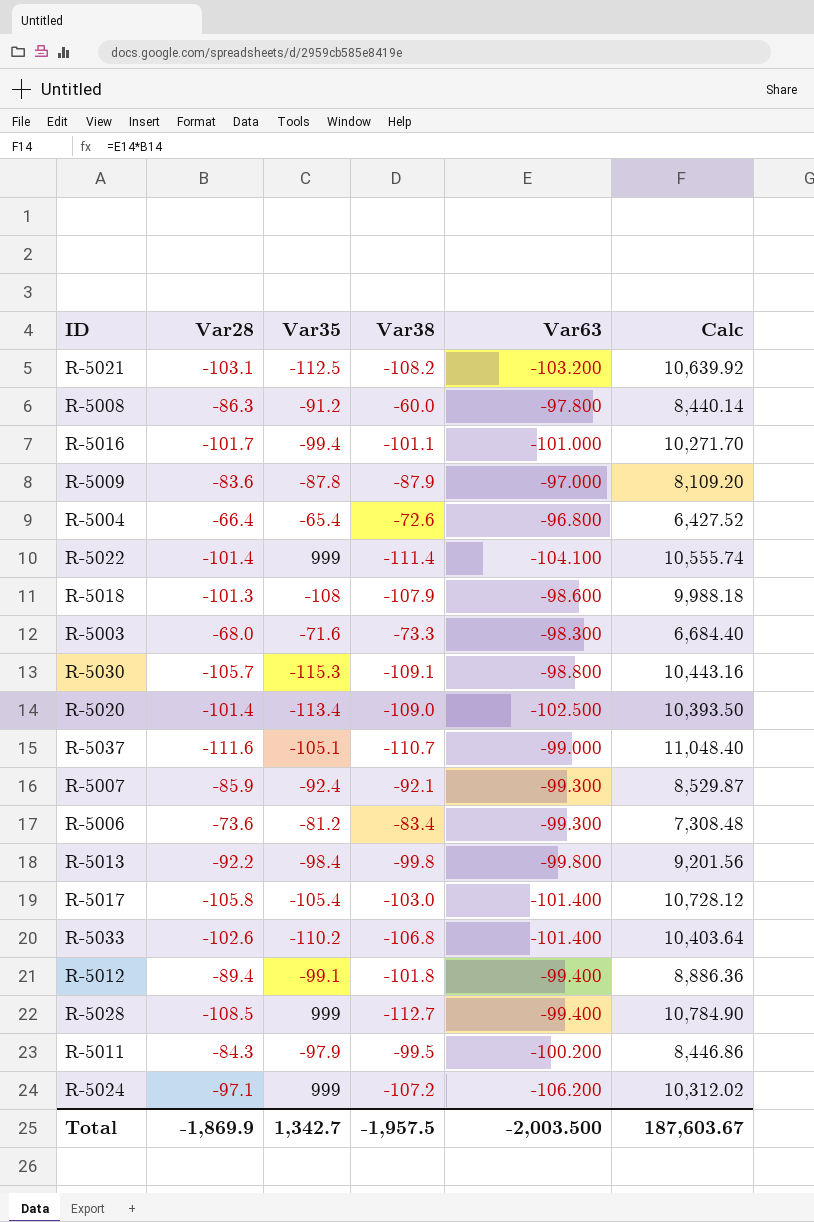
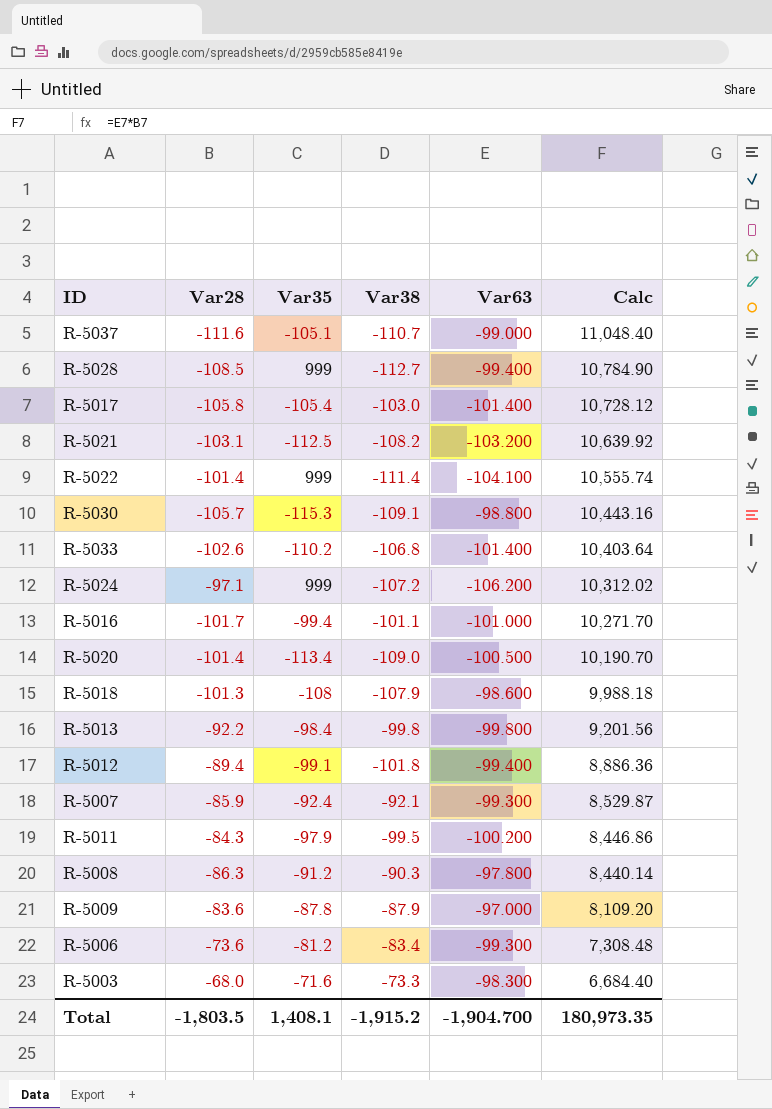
row order: none -> Calc descending
row R-5004: -66.4 | -65.4 | -72.6 | -96.800 | 6,427.52 -> none
R-5020 | Var63: -102.500 -> -100.500
R-5020 | Calc: 10,393.50 -> 10,190.70
R-5008 | Var38: -60.0 -> -90.3
Total | Var28: -1,869.9 -> -1,803.5
Total | Var35: 1,342.7 -> 1,408.1
Total | Var38: -1,957.5 -> -1,915.2
Total | Var63: -2,003.500 -> -1,904.700
Total | Calc: 187,603.67 -> 180,973.35

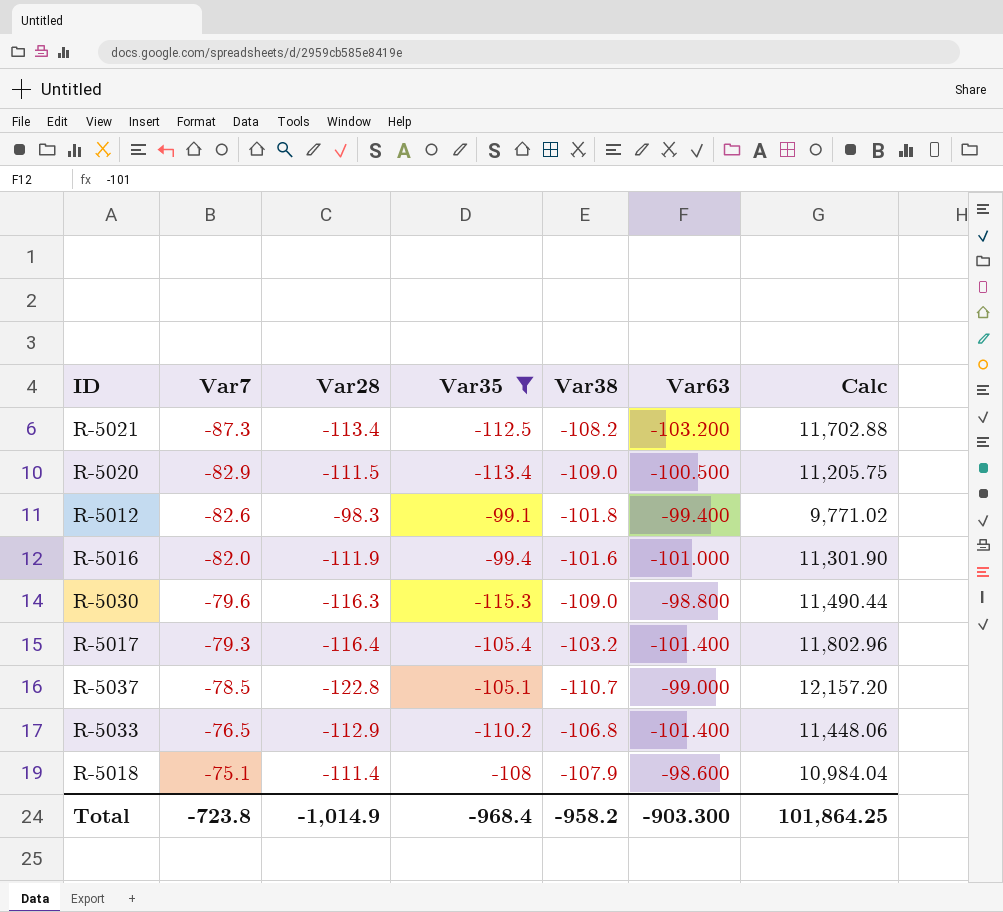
filter: none -> Var35 <= -99.1
row order: Calc descending -> Var7 ascending
column Var7 | position: none -> 2
R-5021 | Var28: -103.1 -> -113.4
R-5021 | Calc: 10,639.92 -> 11,702.88
R-5020 | Var28: -101.4 -> -111.5
R-5020 | Calc: 10,190.70 -> 11,205.75
R-5012 | Var28: -89.4 -> -98.3
R-5012 | Calc: 8,886.36 -> 9,771.02
R-5016 | Var28: -101.7 -> -111.9
R-5016 | Var38: -101.1 -> -101.6
R-5016 | Calc: 10,271.70 -> 11,301.90
R-5030 | Var28: -105.7 -> -116.3
R-5030 | Var38: -109.1 -> -109.0
R-5030 | Calc: 10,443.16 -> 11,490.44
R-5017 | Var28: -105.8 -> -116.4
R-5017 | Var38: -103.0 -> -103.2
R-5017 | Calc: 10,728.12 -> 11,802.96
R-5037 | Var28: -111.6 -> -122.8
R-5037 | Calc: 11,048.40 -> 12,157.20
R-5033 | Var28: -102.6 -> -112.9
R-5033 | Calc: 10,403.64 -> 11,448.06
R-5018 | Var28: -101.3 -> -111.4
R-5018 | Calc: 9,988.18 -> 10,984.04
Total | Var28: -1,803.5 -> -1,014.9
Total | Var35: 1,408.1 -> -968.4
Total | Var38: -1,915.2 -> -958.2
Total | Var63: -1,904.700 -> -903.300
Total | Calc: 180,973.35 -> 101,864.25

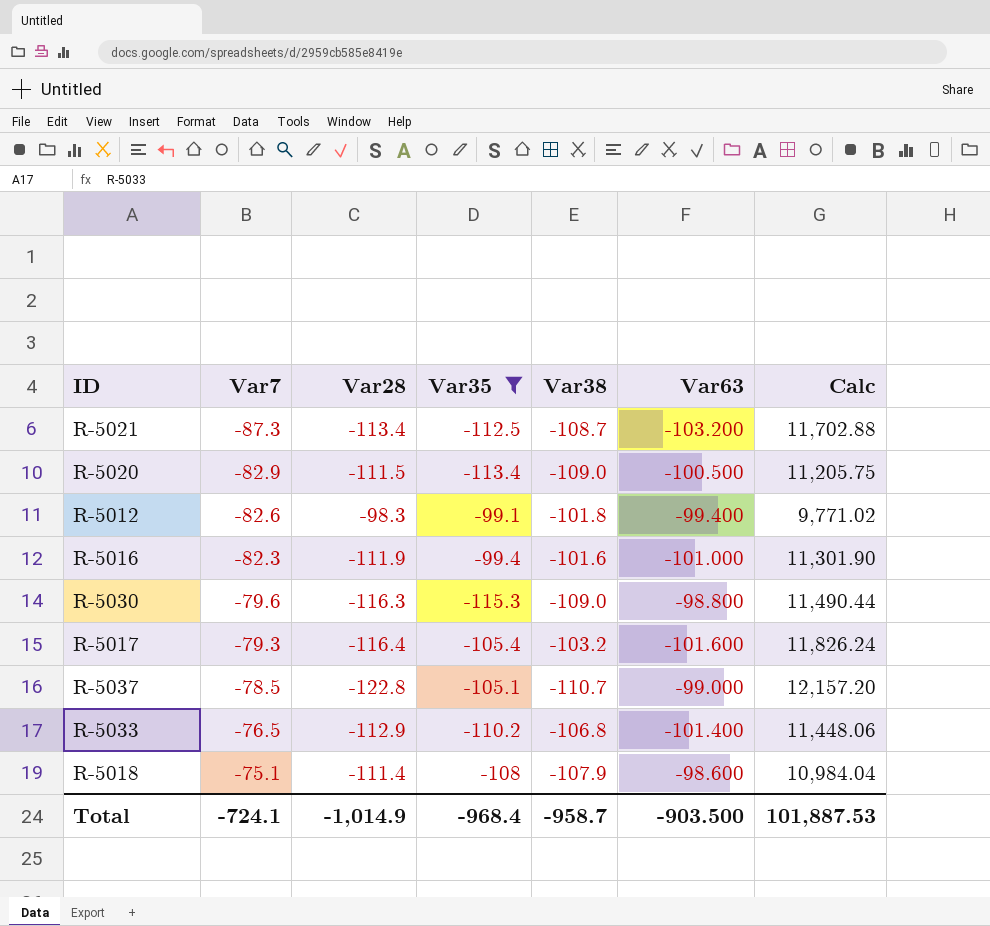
R-5021 | Var38: -108.2 -> -108.7
R-5016 | Var7: -82.0 -> -82.3
R-5017 | Var63: -101.400 -> -101.600
R-5017 | Calc: 11,802.96 -> 11,826.24
Total | Var7: -723.8 -> -724.1
Total | Var38: -958.2 -> -958.7
Total | Var63: -903.300 -> -903.500
Total | Calc: 101,864.25 -> 101,887.53

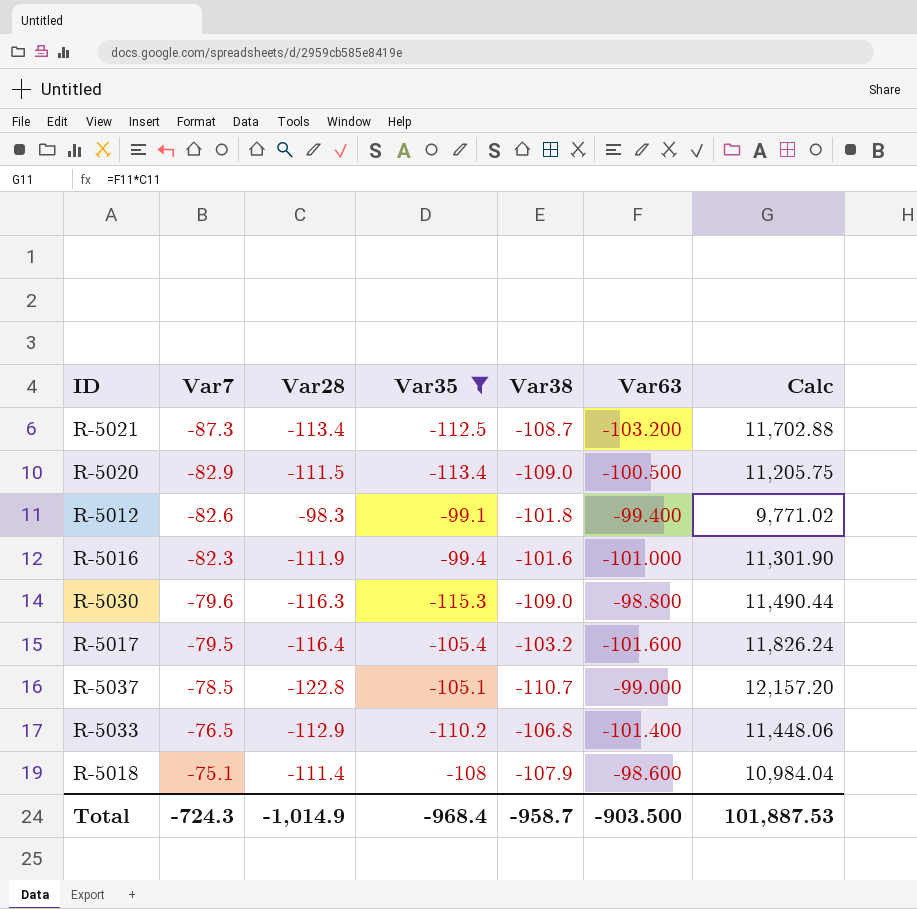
R-5017 | Var7: -79.3 -> -79.5
Total | Var7: -724.1 -> -724.3

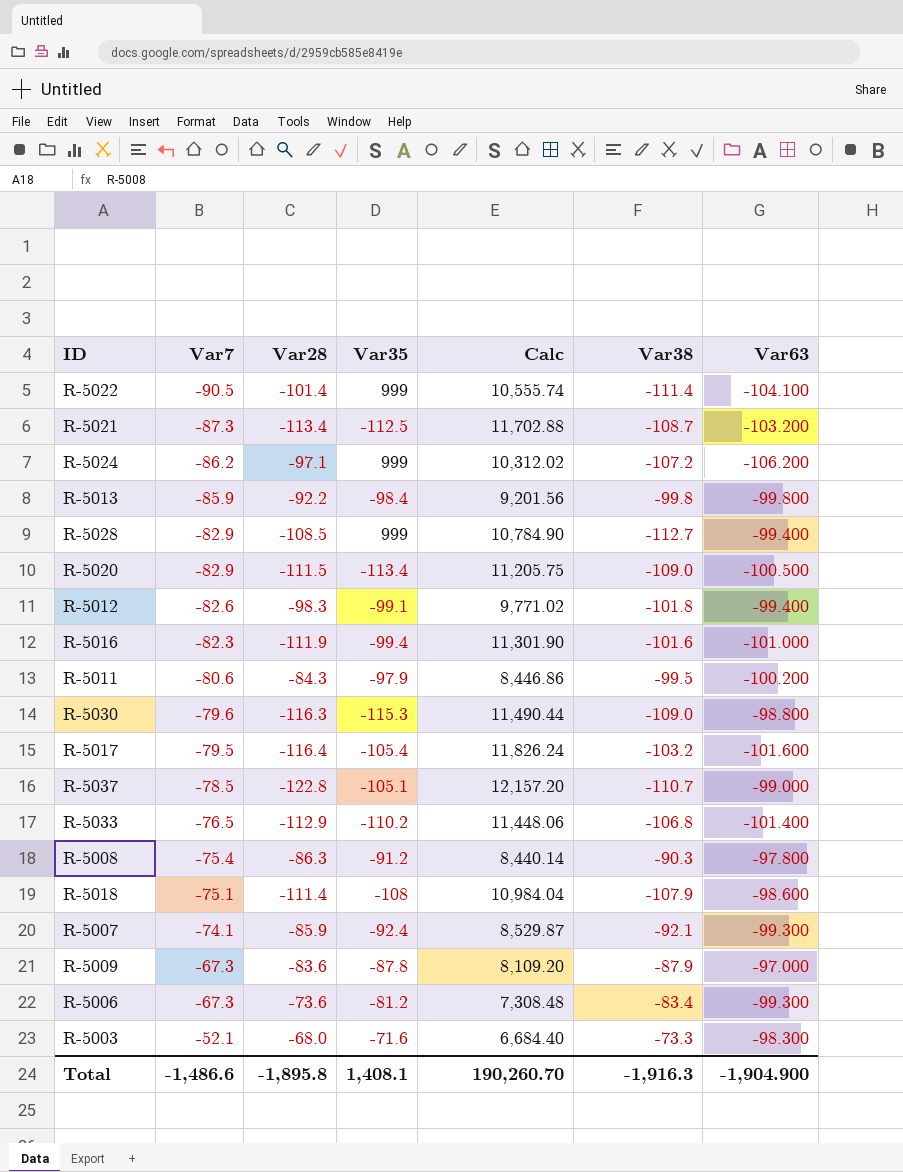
filter: Var35 <= -99.1 -> none
column Calc | position: 7 -> 5
Total | Var7: -724.3 -> -1,486.6
Total | Var28: -1,014.9 -> -1,895.8
Total | Var35: -968.4 -> 1,408.1
Total | Calc: 101,887.53 -> 190,260.70
Total | Var38: -958.7 -> -1,916.3
Total | Var63: -903.500 -> -1,904.900

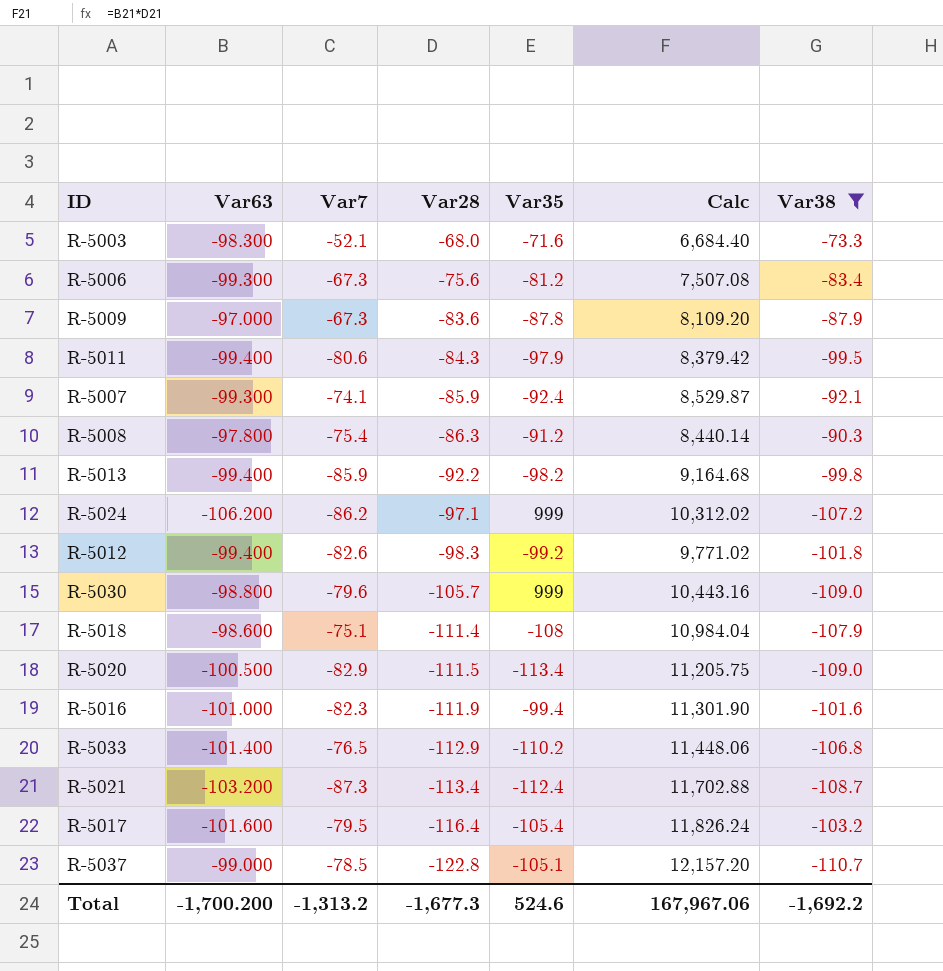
filter: none -> Var38 >= -110.7
row order: Var7 ascending -> Var28 descending
column Var63 | position: 7 -> 2
R-5006 | Var28: -73.6 -> -75.6
R-5006 | Calc: 7,308.48 -> 7,507.08
R-5011 | Var63: -100.200 -> -99.400
R-5011 | Calc: 8,446.86 -> 8,379.42
R-5013 | Var63: -99.800 -> -99.400
R-5013 | Var35: -98.4 -> -98.2
R-5013 | Calc: 9,201.56 -> 9,164.68
R-5012 | Var35: -99.1 -> -99.2
R-5030 | Var28: -116.3 -> -105.7
R-5030 | Var35: -115.3 -> 999
R-5030 | Calc: 11,490.44 -> 10,443.16
R-5021 | Var35: -112.5 -> -112.4
Total | Var63: -1,904.900 -> -1,700.200
Total | Var7: -1,486.6 -> -1,313.2
Total | Var28: -1,895.8 -> -1,677.3
Total | Var35: 1,408.1 -> 524.6
Total | Calc: 190,260.70 -> 167,967.06
Total | Var38: -1,916.3 -> -1,692.2

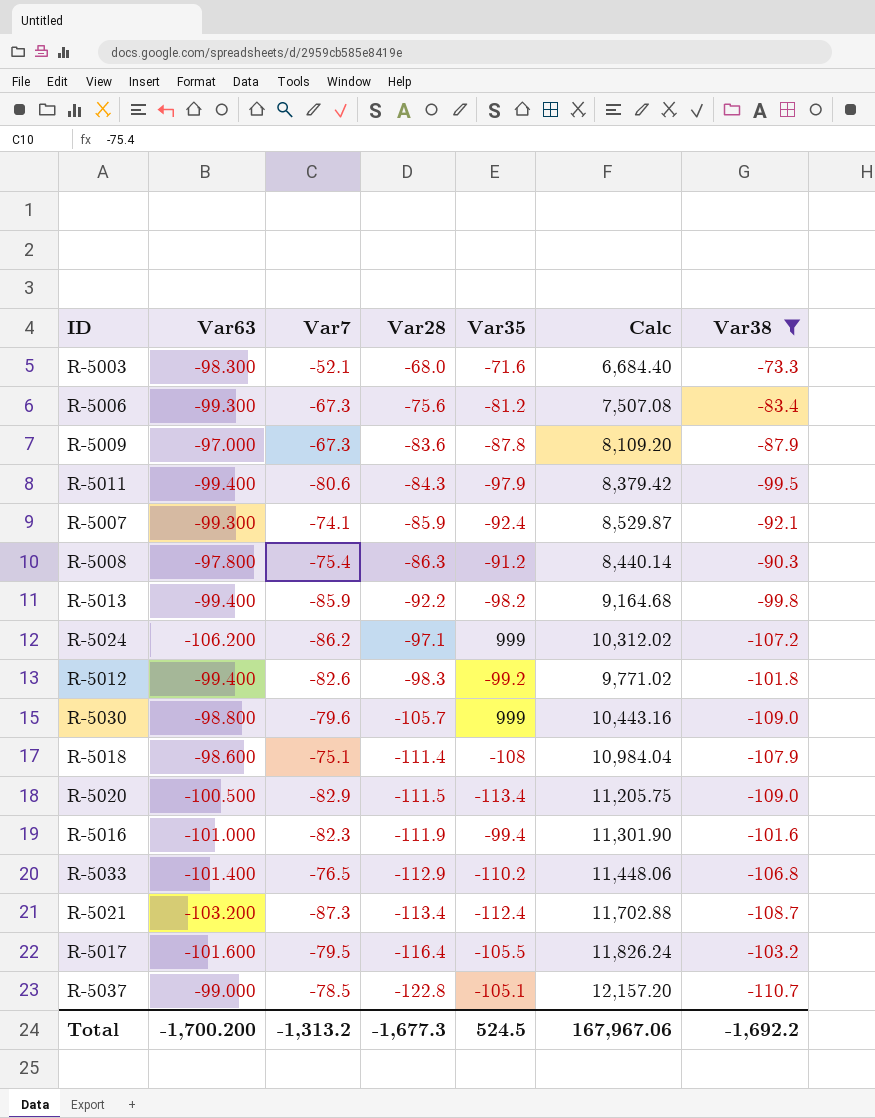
R-5017 | Var35: -105.4 -> -105.5
Total | Var35: 524.6 -> 524.5

